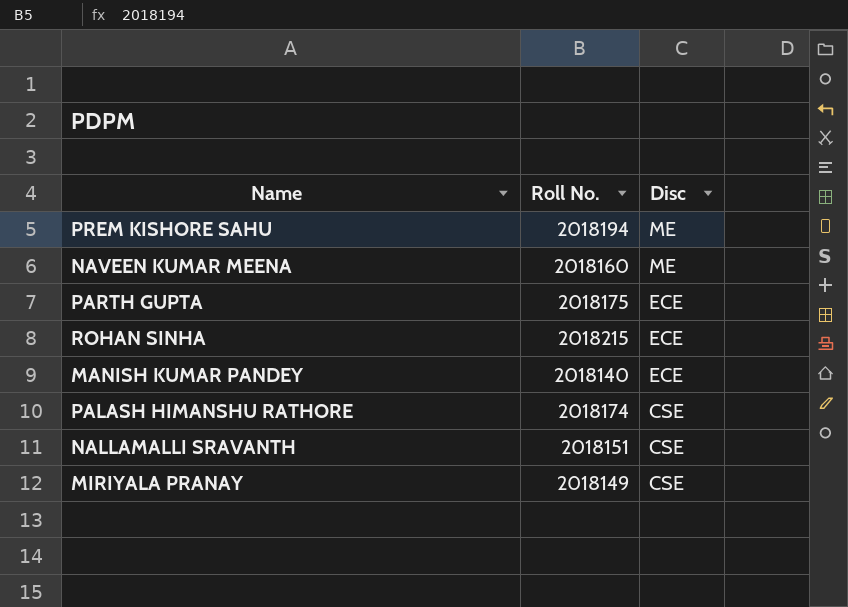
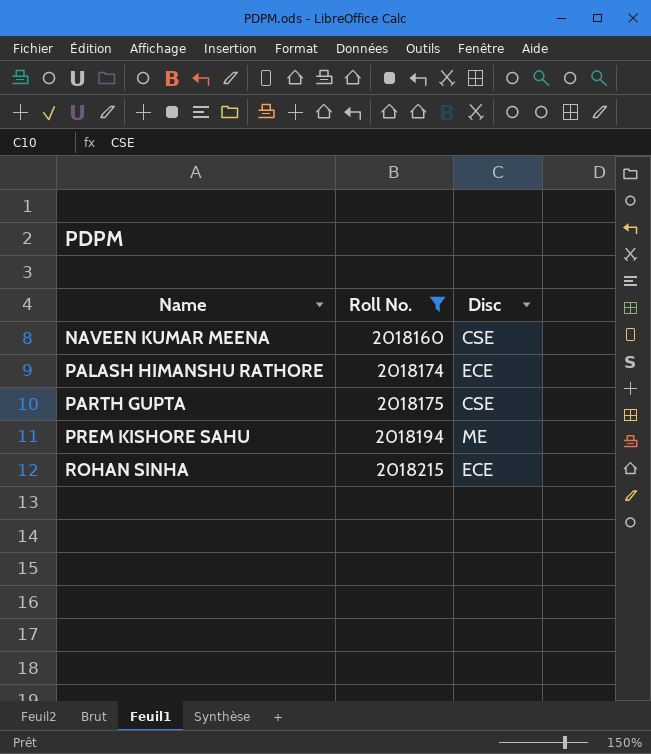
filter: none -> Roll No. >= 2018160
row order: Disc descending -> Name ascending
NAVEEN KUMAR MEENA | Disc: ME -> CSE
PALASH HIMANSHU RATHORE | Disc: CSE -> ECE
PARTH GUPTA | Disc: ECE -> CSE

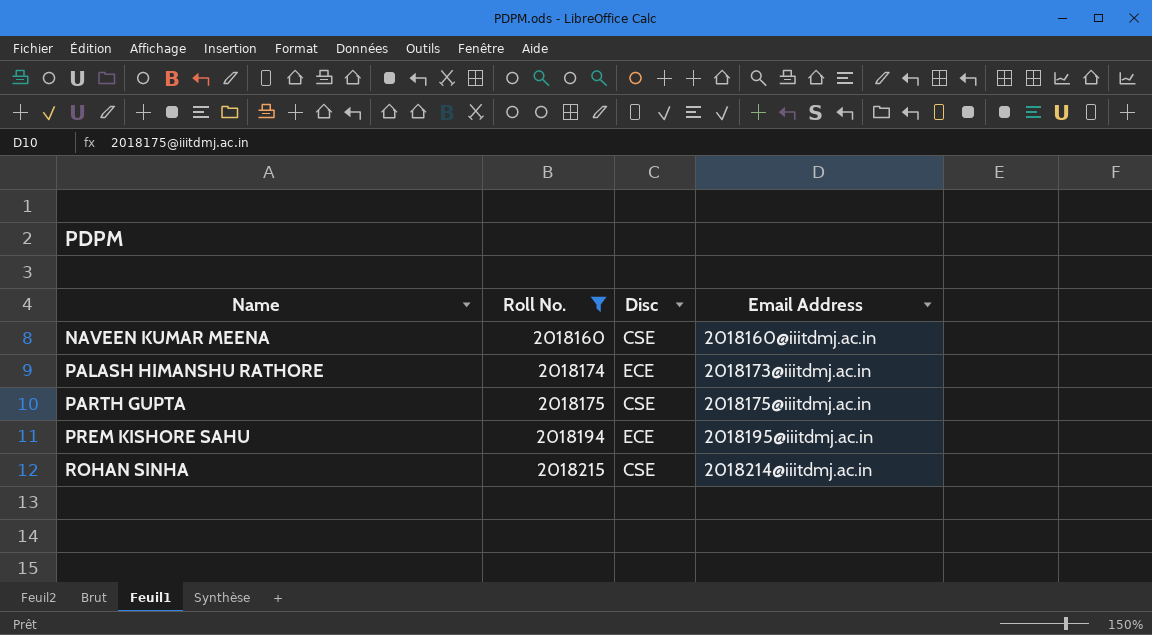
column Email Address | position: none -> 4
PREM KISHORE SAHU | Disc: ME -> ECE
ROHAN SINHA | Disc: ECE -> CSE

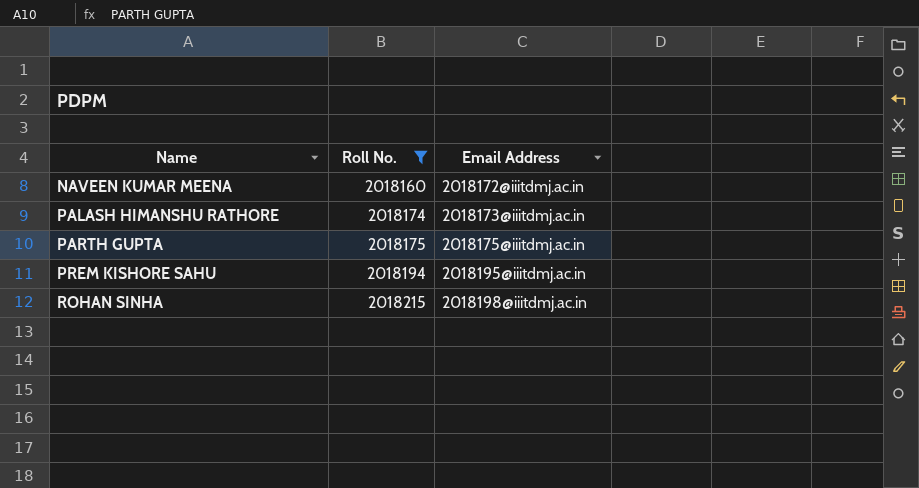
column Disc | position: 3 -> none
NAVEEN KUMAR MEENA | Email Address: 2018160@iiitdmj.ac.in -> 2018172@iiitdmj.ac.in
ROHAN SINHA | Email Address: 2018214@iiitdmj.ac.in -> 2018198@iiitdmj.ac.in

